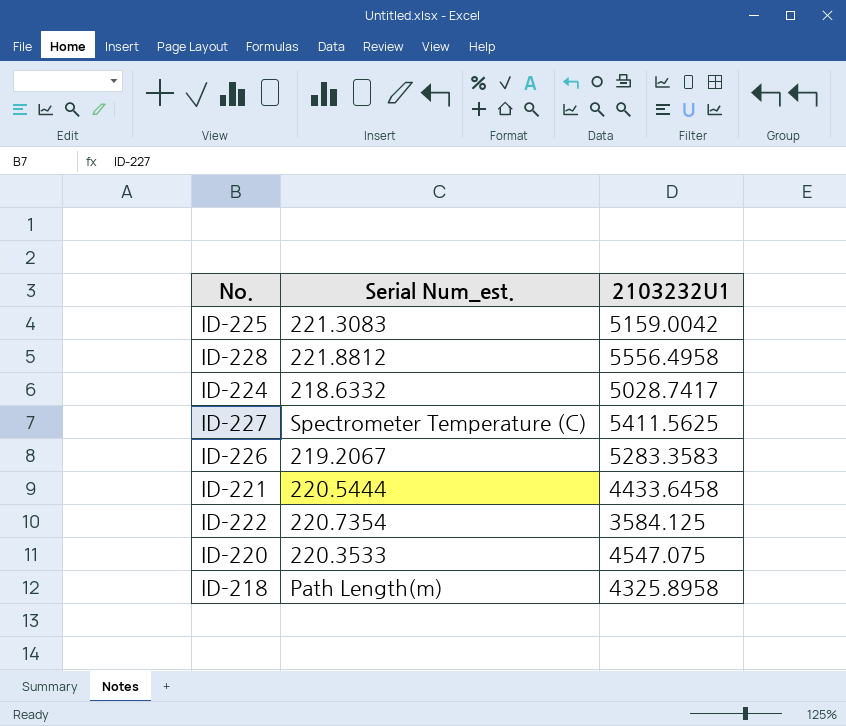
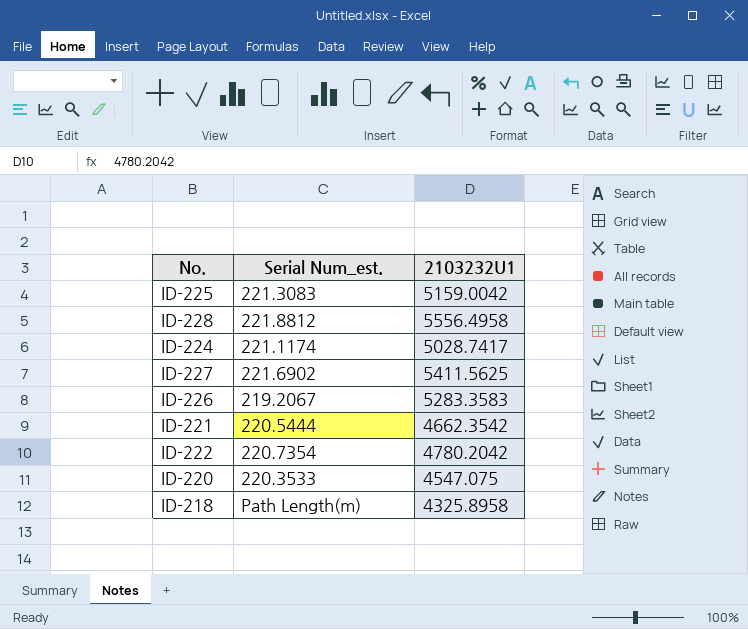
ID-224 | Serial Num_est.: 218.6332 -> 221.1174
ID-227 | Serial Num_est.: Spectrometer Temperature (C) -> 221.6902
ID-221 | 2103232U1: 4433.6458 -> 4662.3542
ID-222 | 2103232U1: 3584.125 -> 4780.2042

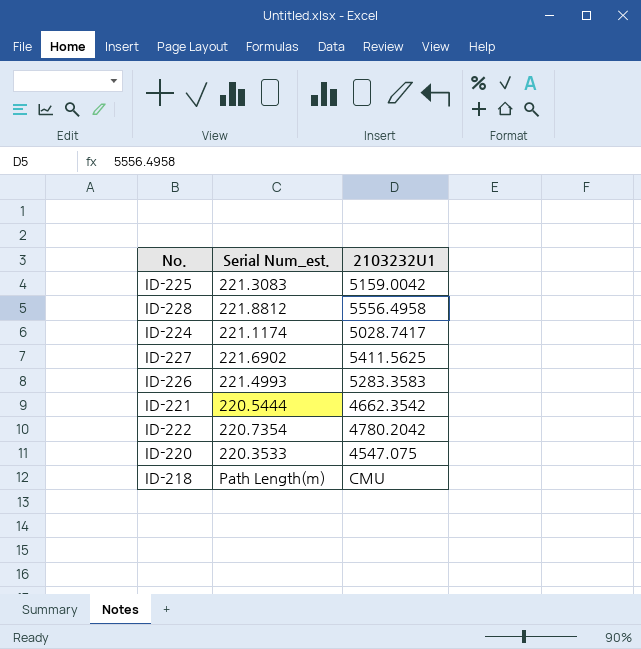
ID-226 | Serial Num_est.: 219.2067 -> 221.4993
ID-218 | 2103232U1: 4325.8958 -> CMU

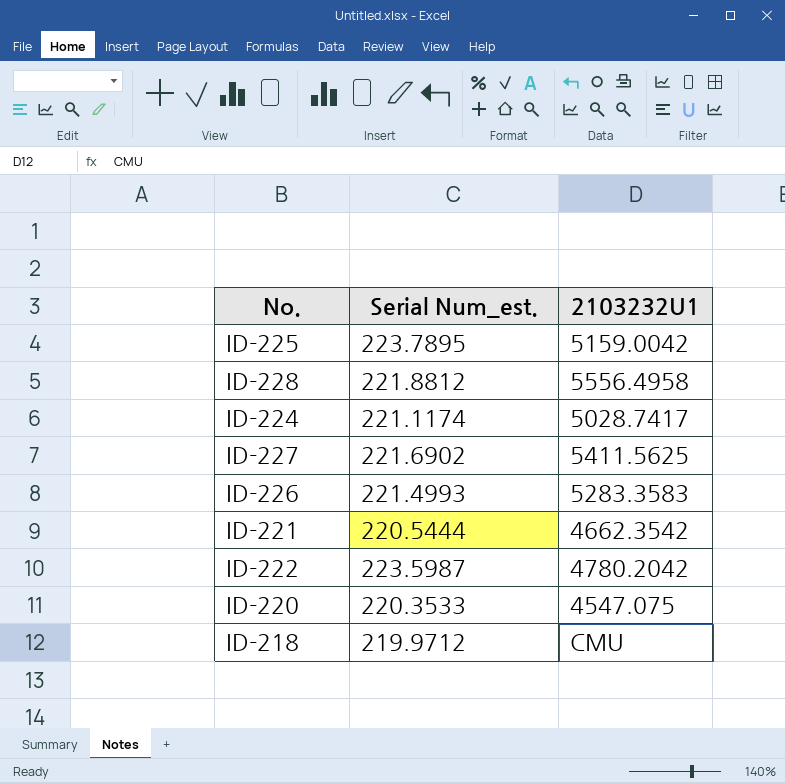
ID-225 | Serial Num_est.: 221.3083 -> 223.7895
ID-222 | Serial Num_est.: 220.7354 -> 223.5987
ID-218 | Serial Num_est.: Path Length(m) -> 219.9712

